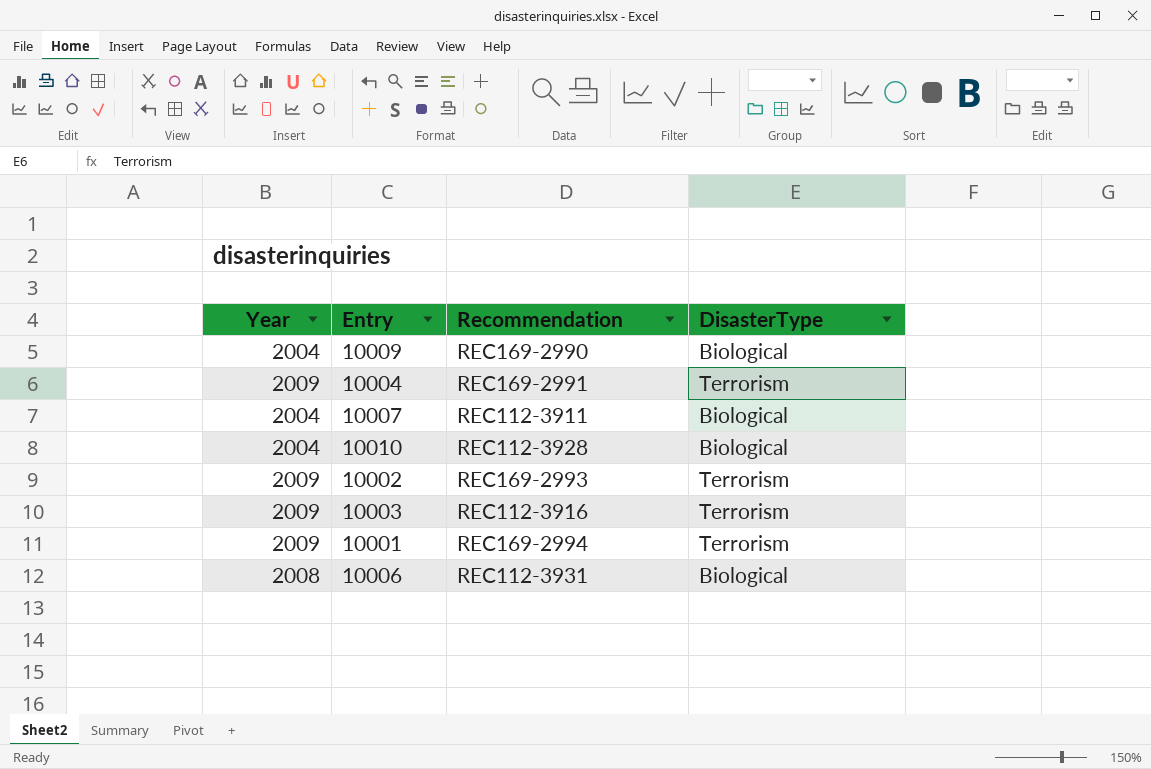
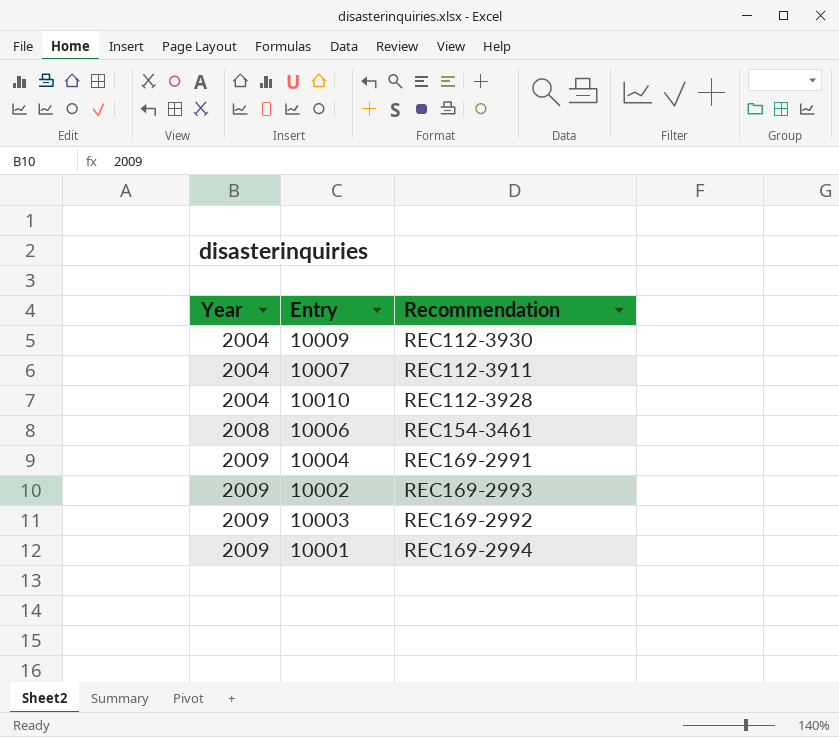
row order: none -> Year ascending
column DisasterType | position: 4 -> none
10009 | Recommendation: REC169-2990 -> REC112-3930
10006 | Recommendation: REC112-3931 -> REC154-3461
10003 | Recommendation: REC112-3916 -> REC169-2992

